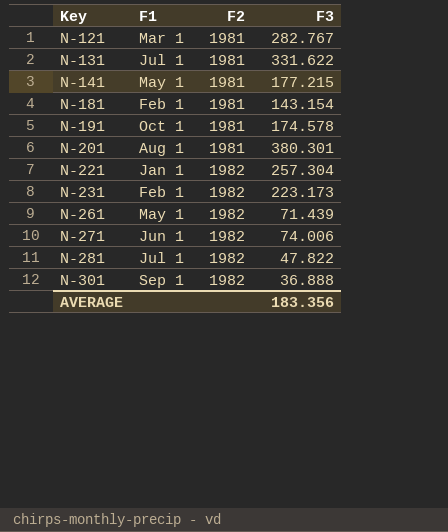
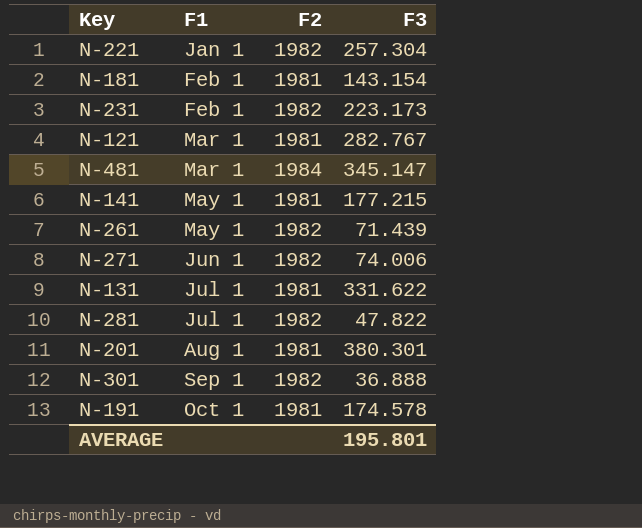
row order: Key ascending -> F1 ascending
row N-481: none -> Mar 1 | 1984 | 345.147
AVERAGE | F3: 183.356 -> 195.801

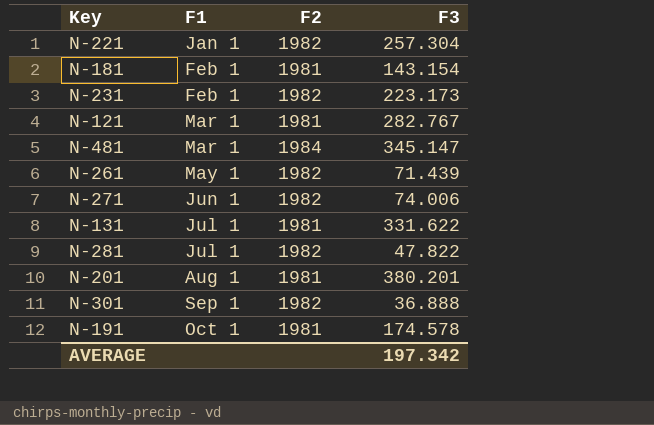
row N-141: May 1 | 1981 | 177.215 -> none
N-201 | F3: 380.301 -> 380.201
AVERAGE | F3: 195.801 -> 197.342

